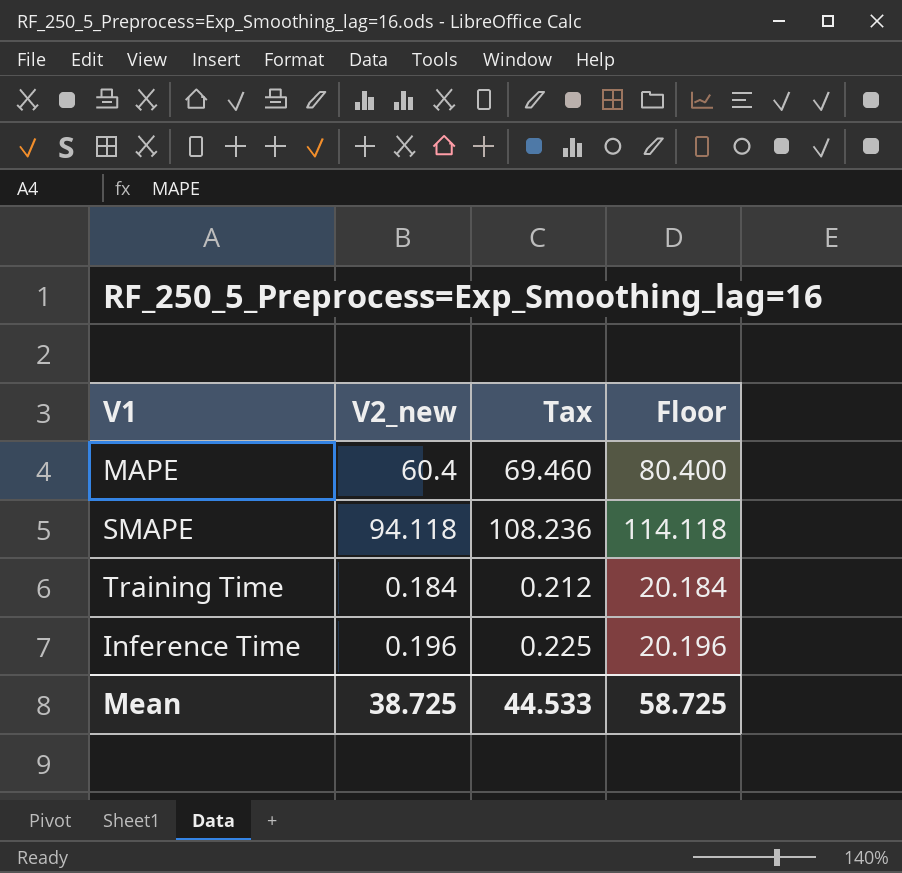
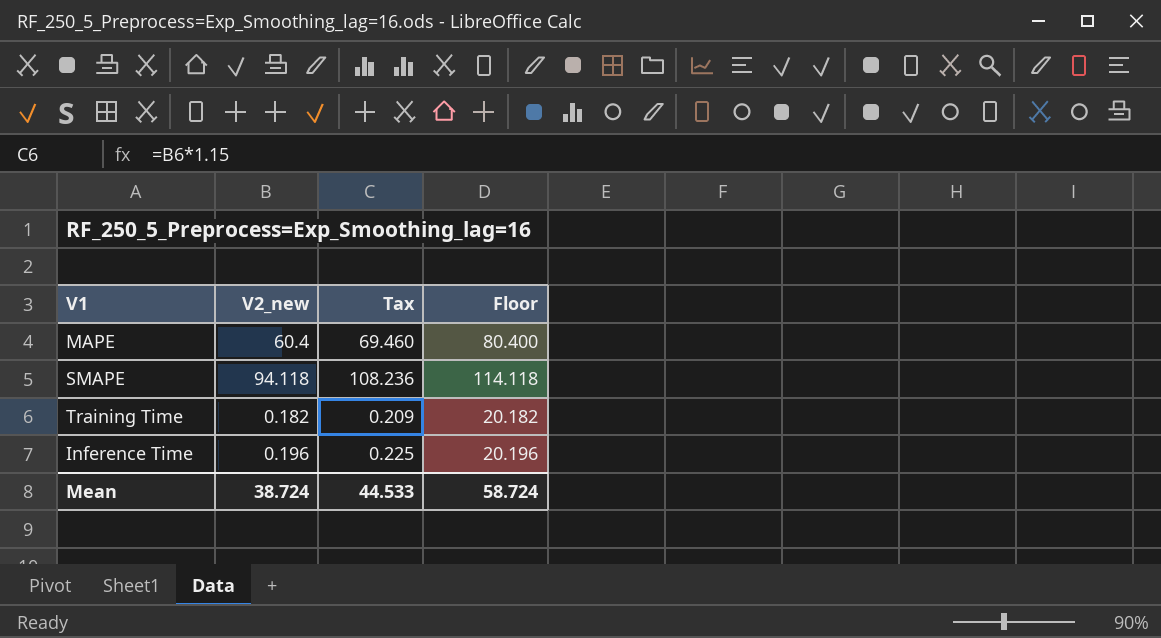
Training Time | V2_new: 0.184 -> 0.182
Training Time | Tax: 0.212 -> 0.209
Training Time | Floor: 20.184 -> 20.182
Mean | V2_new: 38.725 -> 38.724
Mean | Floor: 58.725 -> 58.724

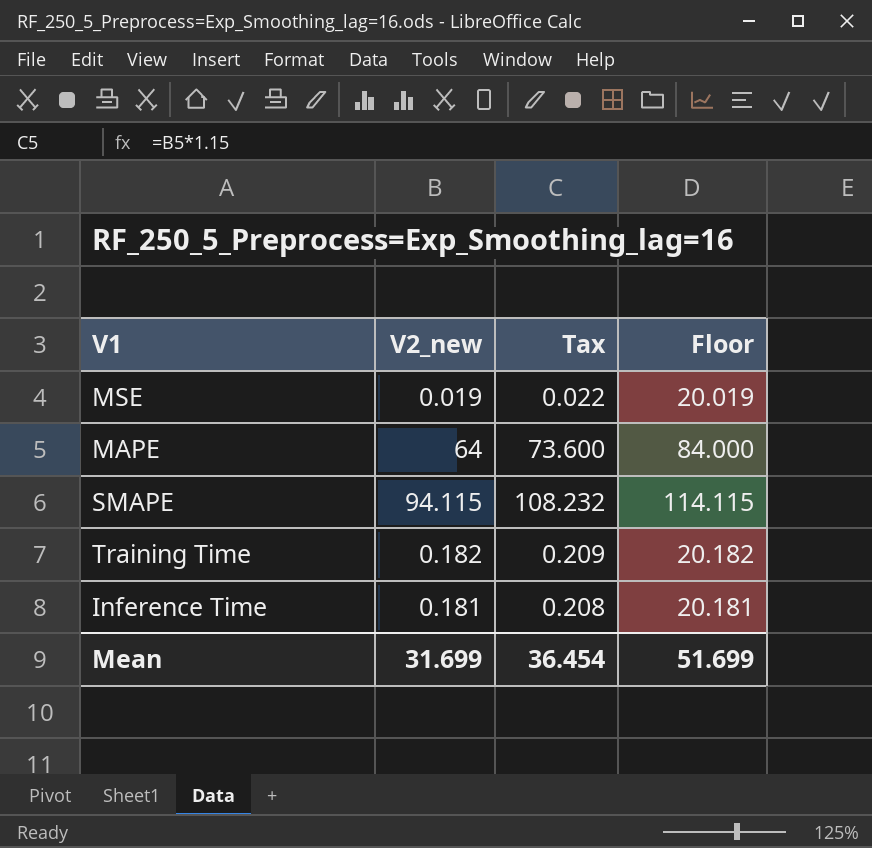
row MSE: none -> 0.019 | 0.022 | 20.019
MAPE | V2_new: 60.4 -> 64
MAPE | Tax: 69.460 -> 73.600
MAPE | Floor: 80.400 -> 84.000
SMAPE | V2_new: 94.118 -> 94.115
SMAPE | Tax: 108.236 -> 108.232
SMAPE | Floor: 114.118 -> 114.115
Inference Time | V2_new: 0.196 -> 0.181
Inference Time | Tax: 0.225 -> 0.208
Inference Time | Floor: 20.196 -> 20.181
Mean | V2_new: 38.724 -> 31.699
Mean | Tax: 44.533 -> 36.454
Mean | Floor: 58.724 -> 51.699

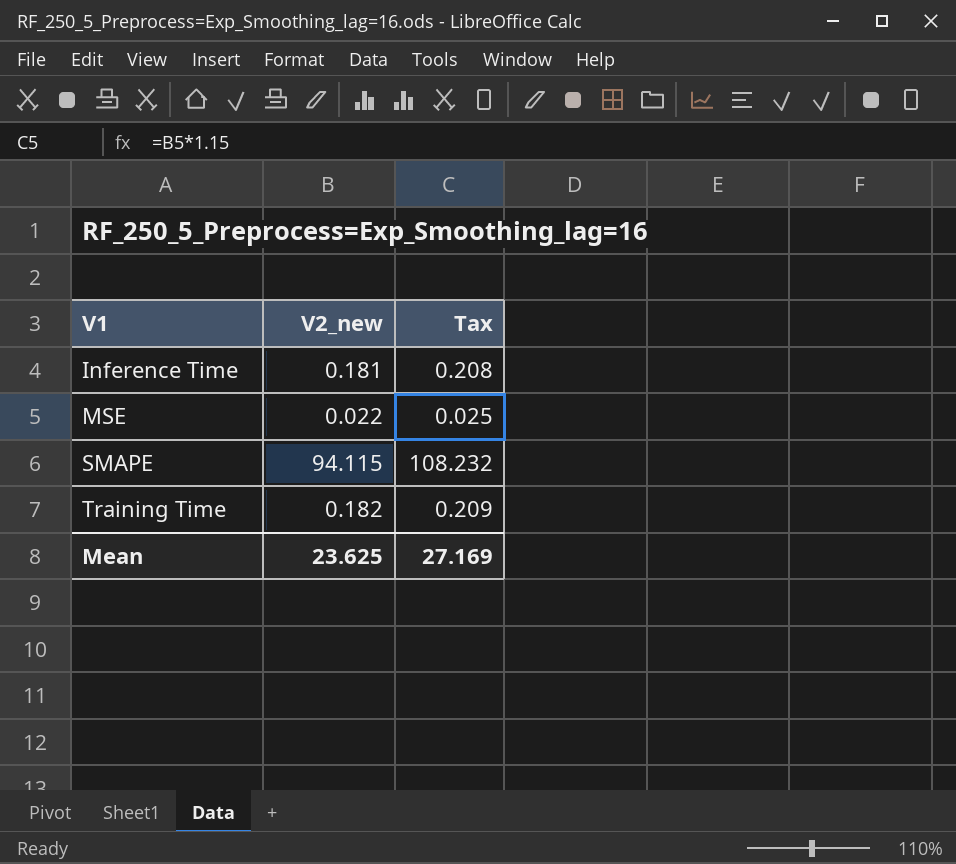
row order: none -> V1 ascending
column Floor | formula: [V2_new] + 20 -> none
row MAPE: 64 | 73.600 | 84.000 -> none
MSE | V2_new: 0.019 -> 0.022
MSE | Tax: 0.022 -> 0.025
Mean | V2_new: 31.699 -> 23.625
Mean | Tax: 36.454 -> 27.169

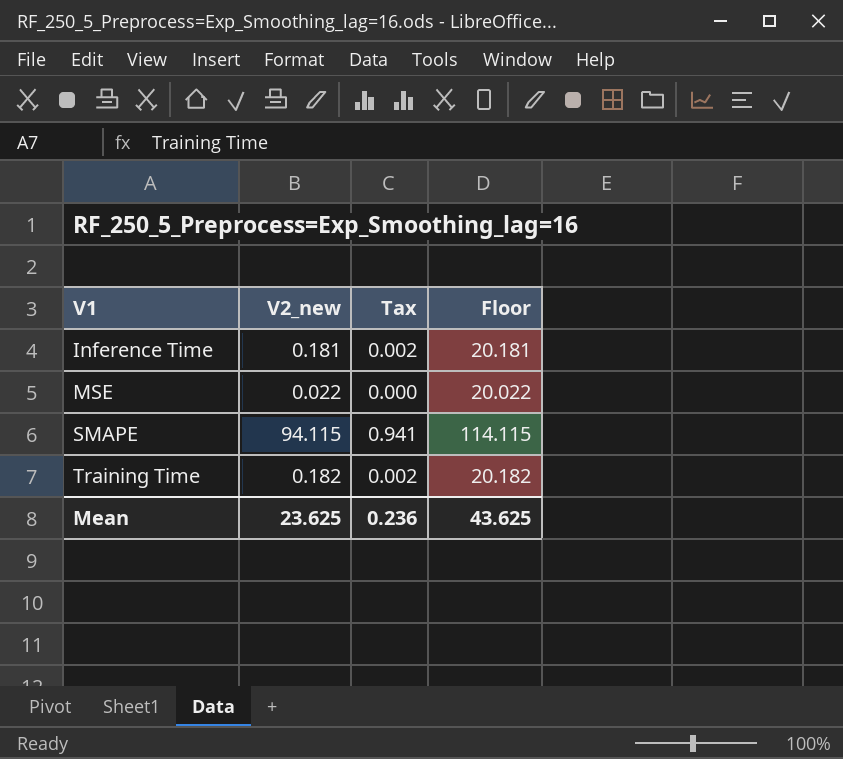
column Tax | formula: [V2_new] * 1.15 -> [V2_new] * 0.01
column Floor | formula: none -> [V2_new] + 20
Mean | Tax: 27.169 -> 0.236

